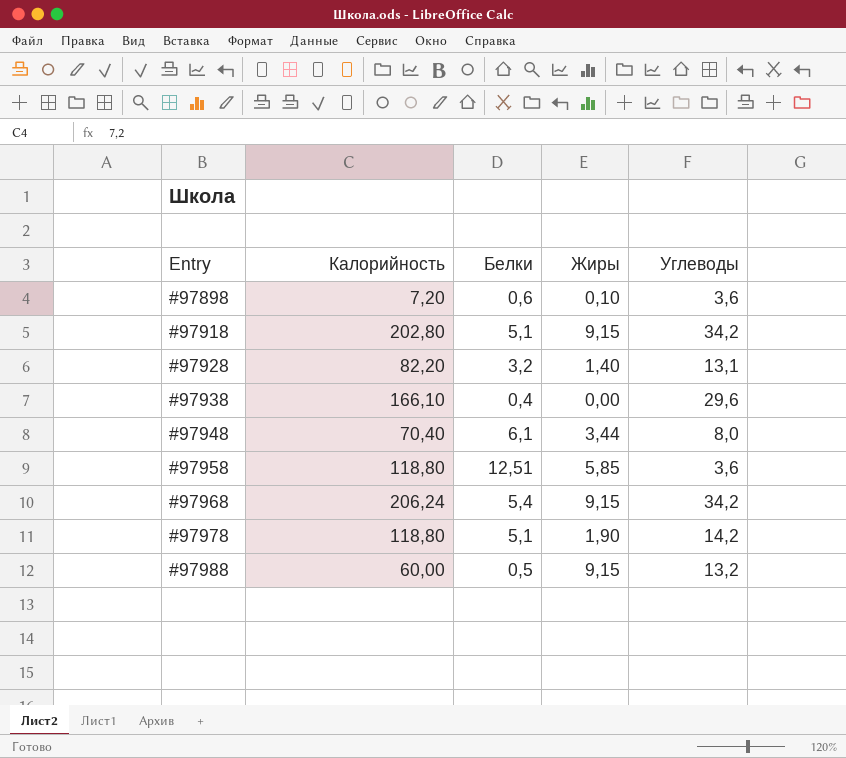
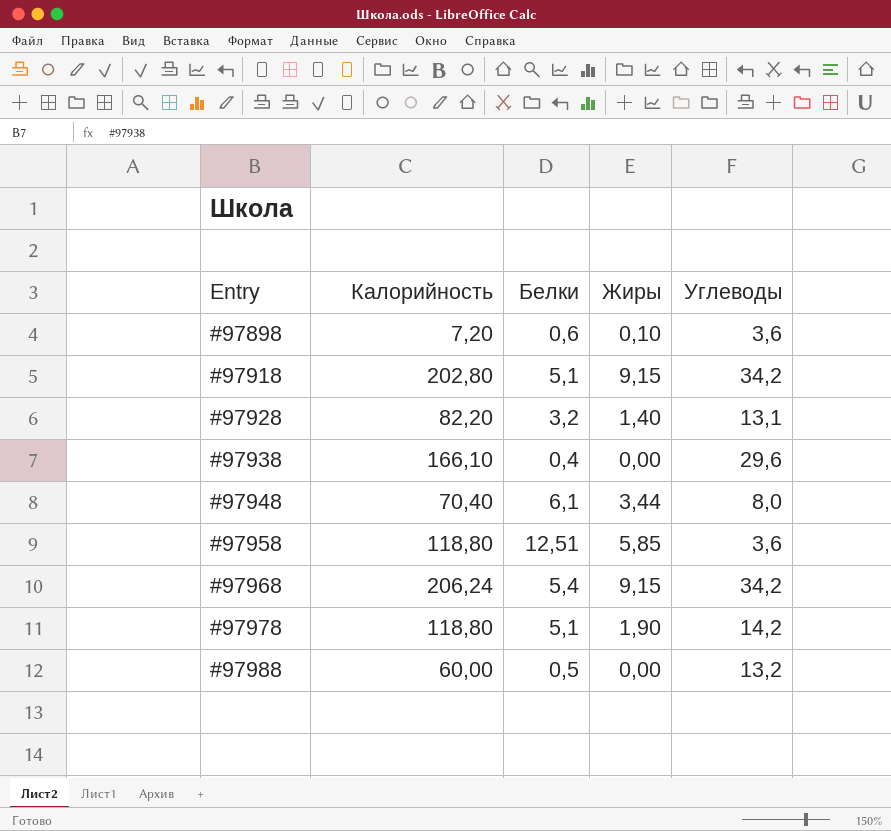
#97988 | Жиры: 9,15 -> 0,00

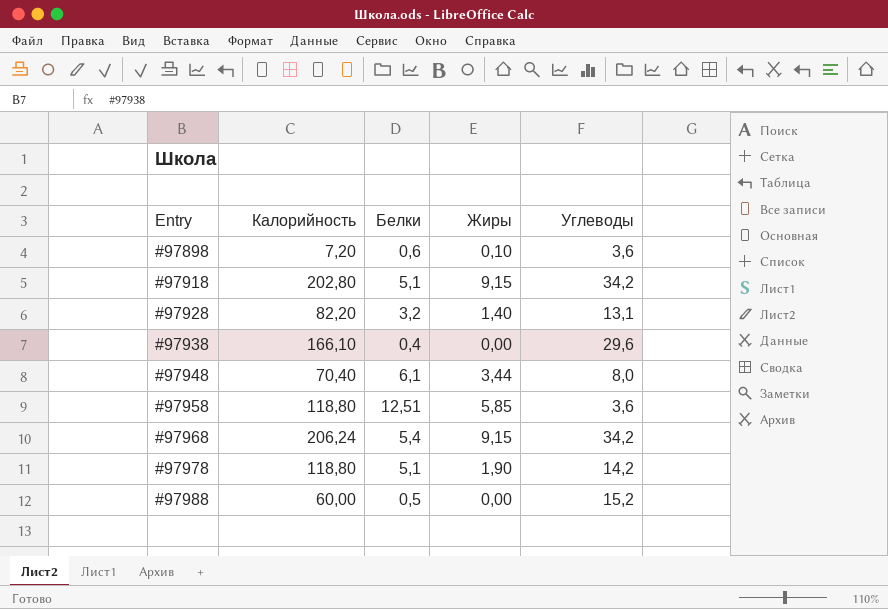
#97988 | Углеводы: 13,2 -> 15,2

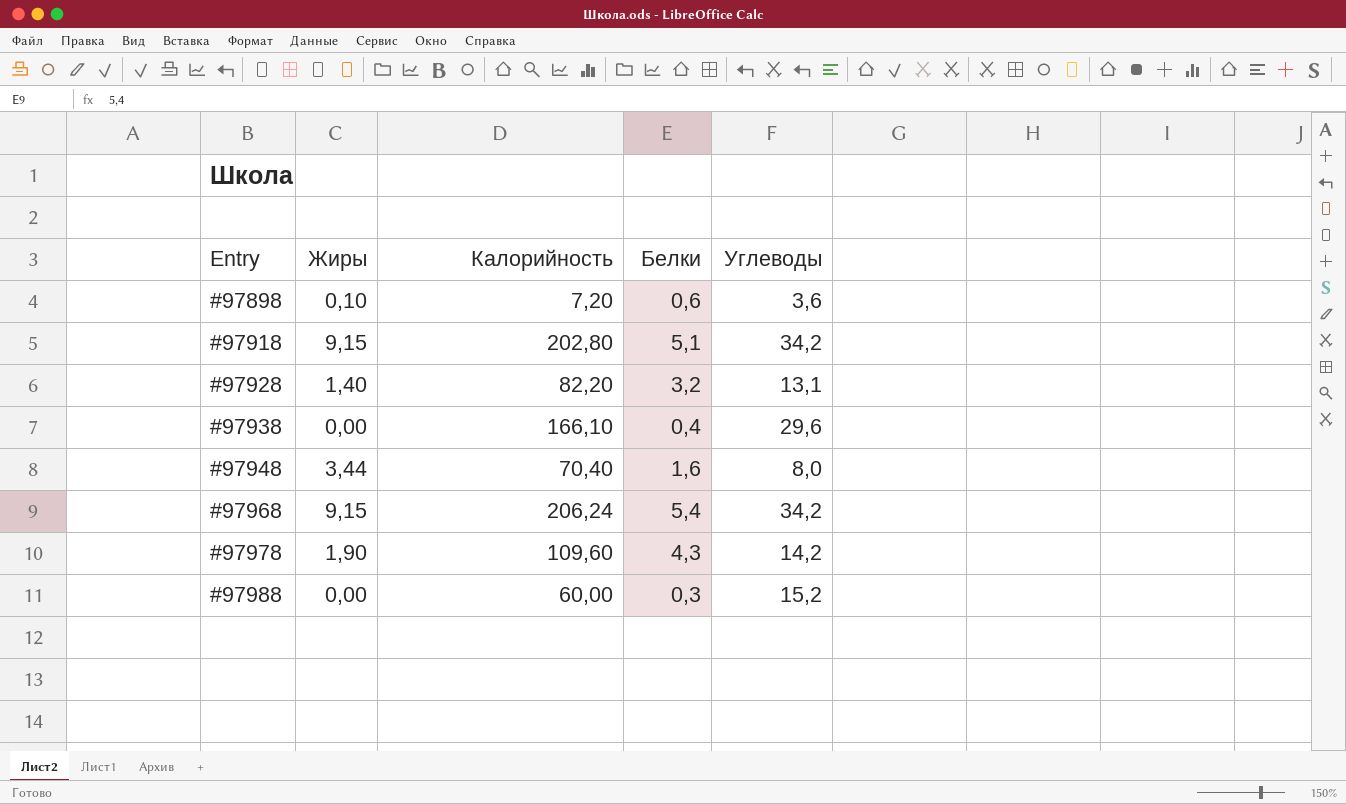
column Жиры | position: 4 -> 2
row #97958: 118,80 | 12,51 | 5,85 | 3,6 -> none
#97948 | Белки: 6,1 -> 1,6
#97978 | Калорийность: 118,80 -> 109,60
#97978 | Белки: 5,1 -> 4,3
#97988 | Белки: 0,5 -> 0,3

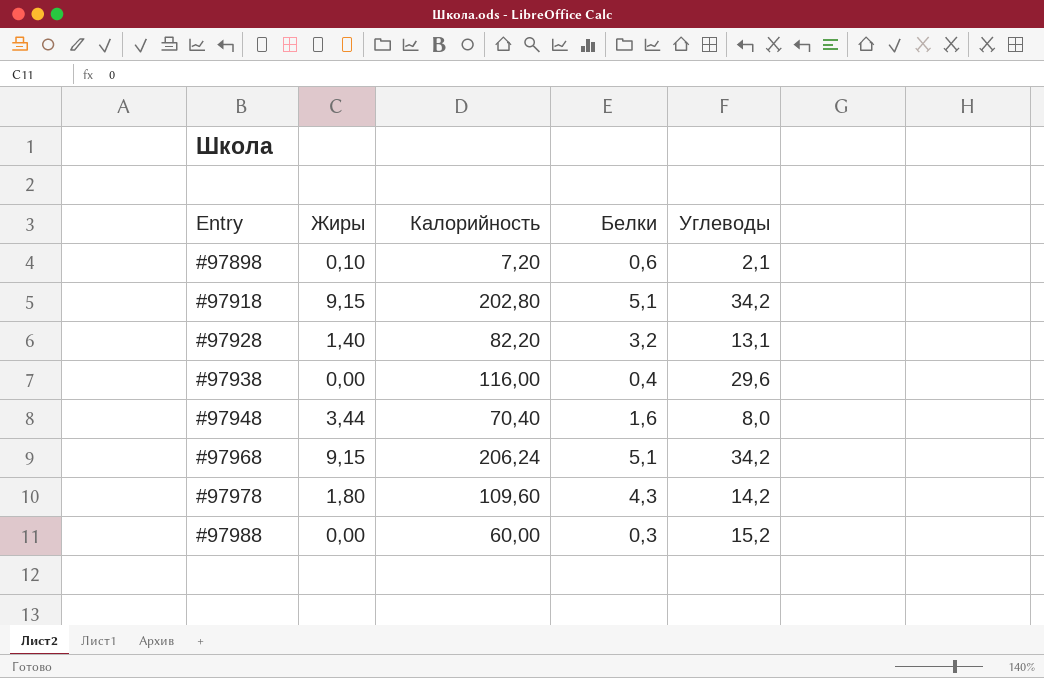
#97898 | Углеводы: 3,6 -> 2,1
#97938 | Калорийность: 166,10 -> 116,00
#97968 | Белки: 5,4 -> 5,1
#97978 | Жиры: 1,90 -> 1,80

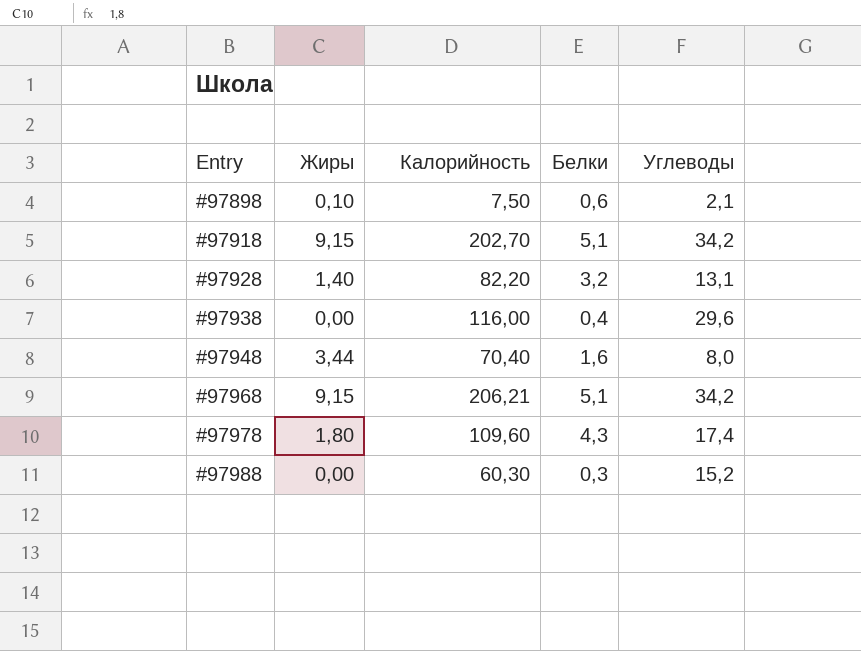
#97898 | Калорийность: 7,20 -> 7,50
#97918 | Калорийность: 202,80 -> 202,70
#97968 | Калорийность: 206,24 -> 206,21
#97978 | Углеводы: 14,2 -> 17,4
#97988 | Калорийность: 60,00 -> 60,30

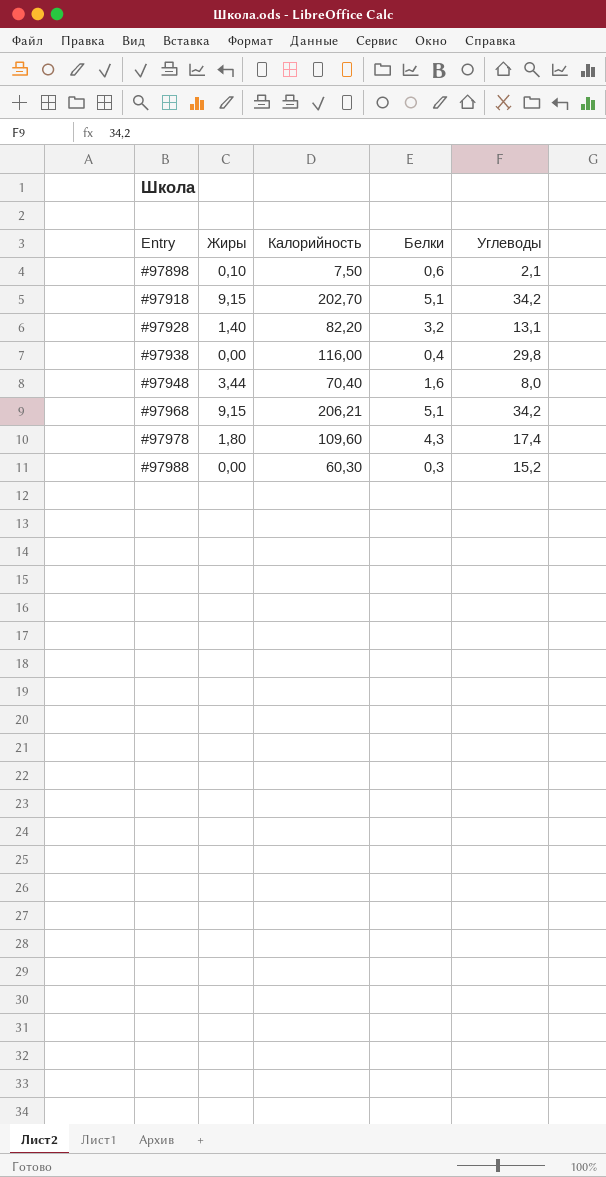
#97938 | Углеводы: 29,6 -> 29,8

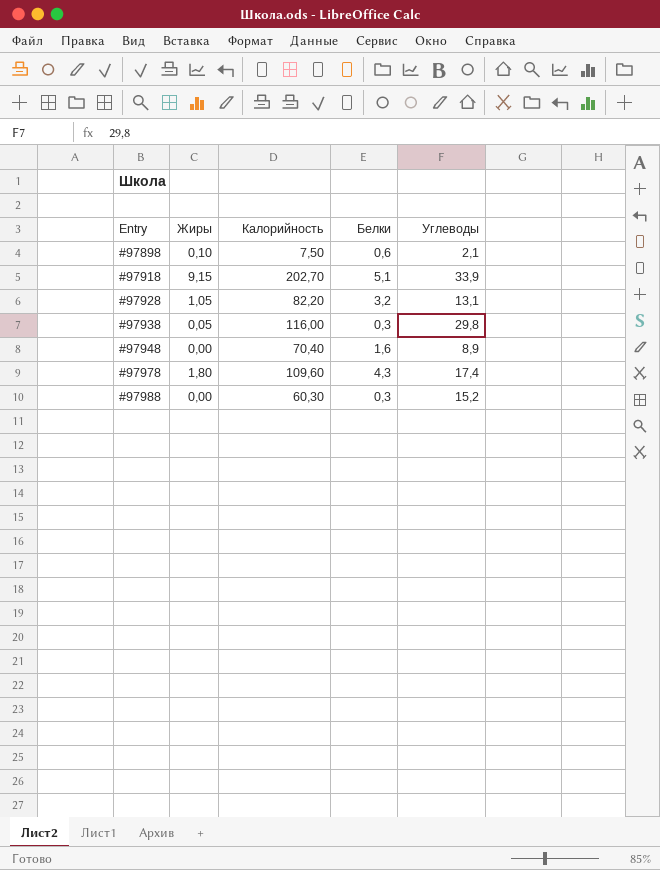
row #97968: 9,15 | 206,21 | 5,1 | 34,2 -> none
#97918 | Углеводы: 34,2 -> 33,9
#97928 | Жиры: 1,40 -> 1,05
#97938 | Жиры: 0,00 -> 0,05
#97938 | Белки: 0,4 -> 0,3
#97948 | Жиры: 3,44 -> 0,00
#97948 | Углеводы: 8,0 -> 8,9

